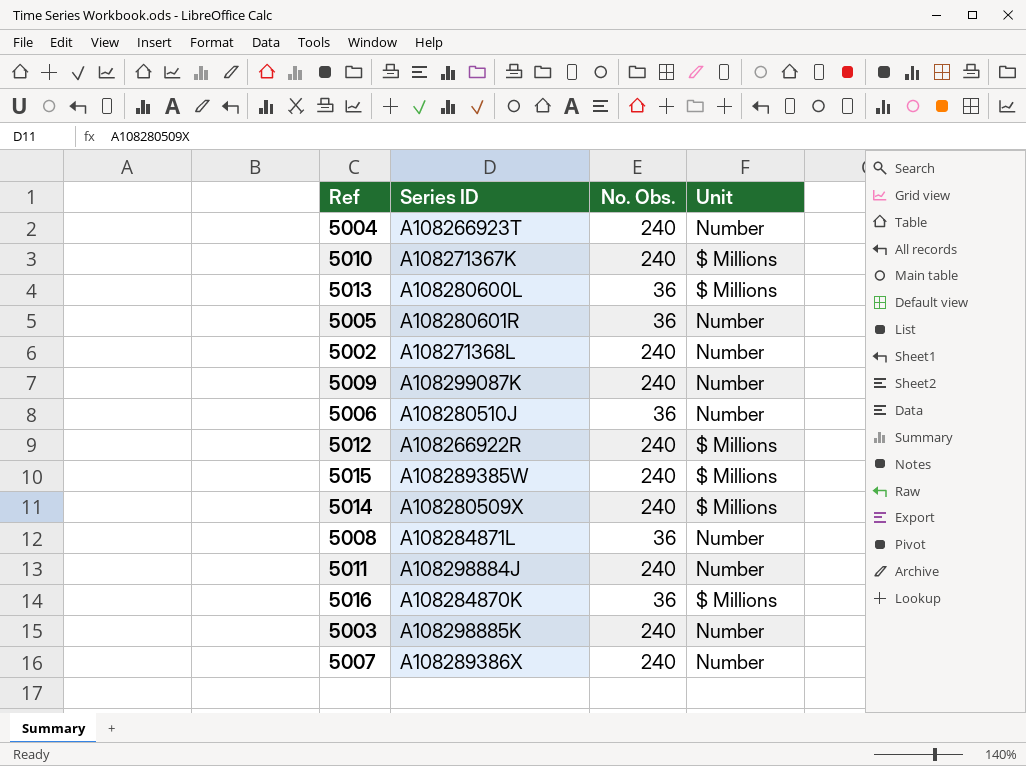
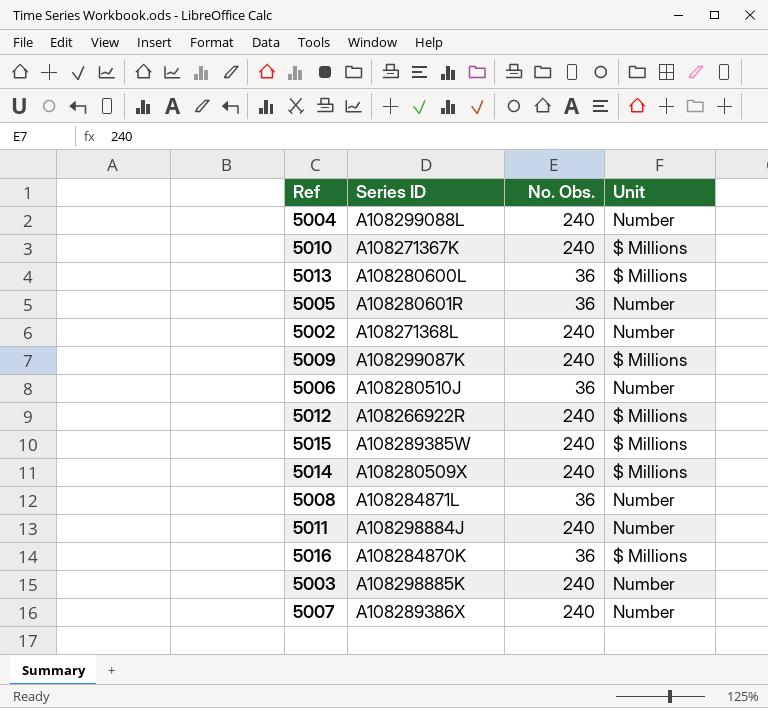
5004 | Series ID: A108266923T -> A108299088L
5009 | Unit: Number -> $ Millions

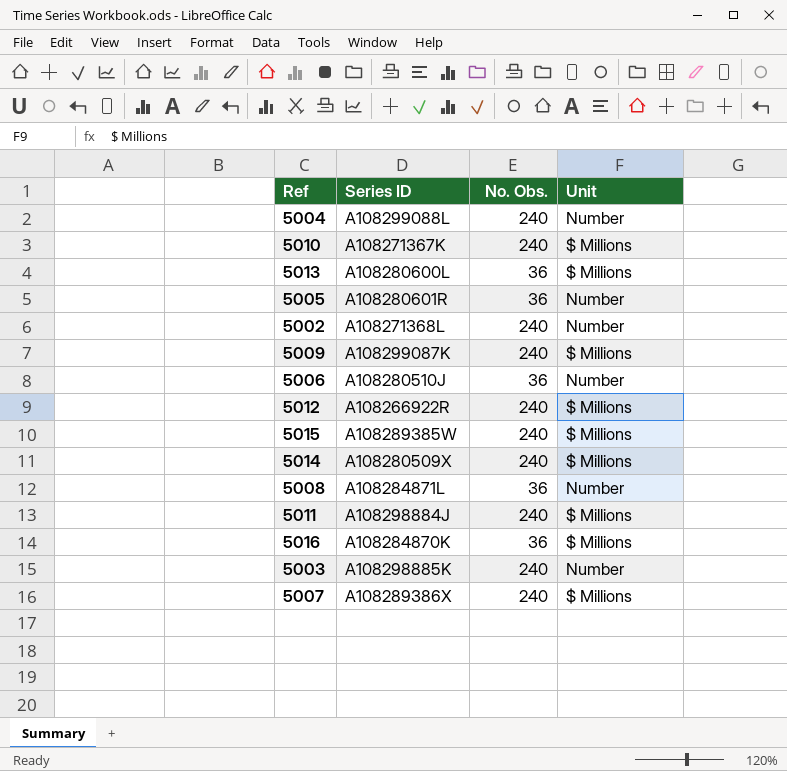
5011 | Unit: Number -> $ Millions
5007 | Unit: Number -> $ Millions

